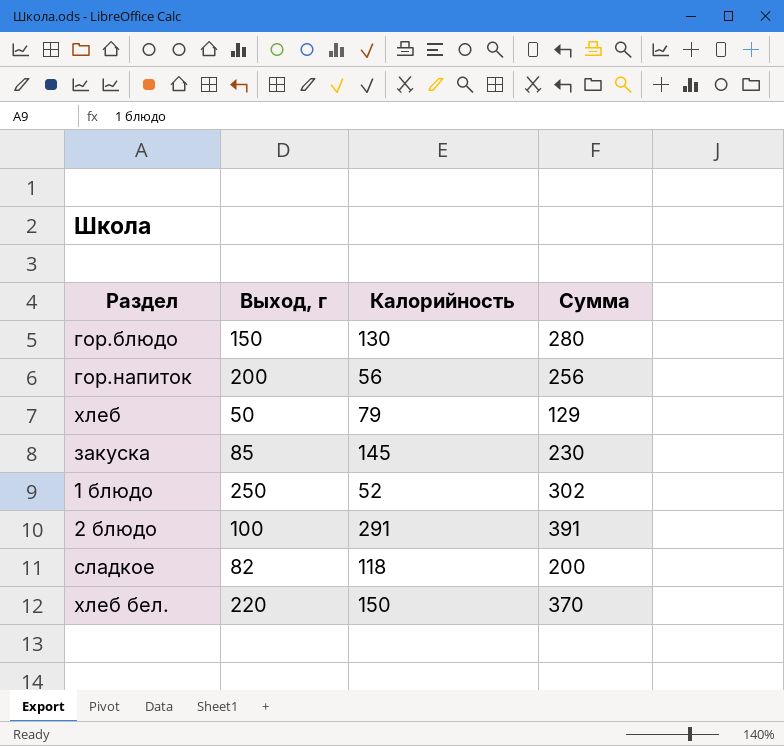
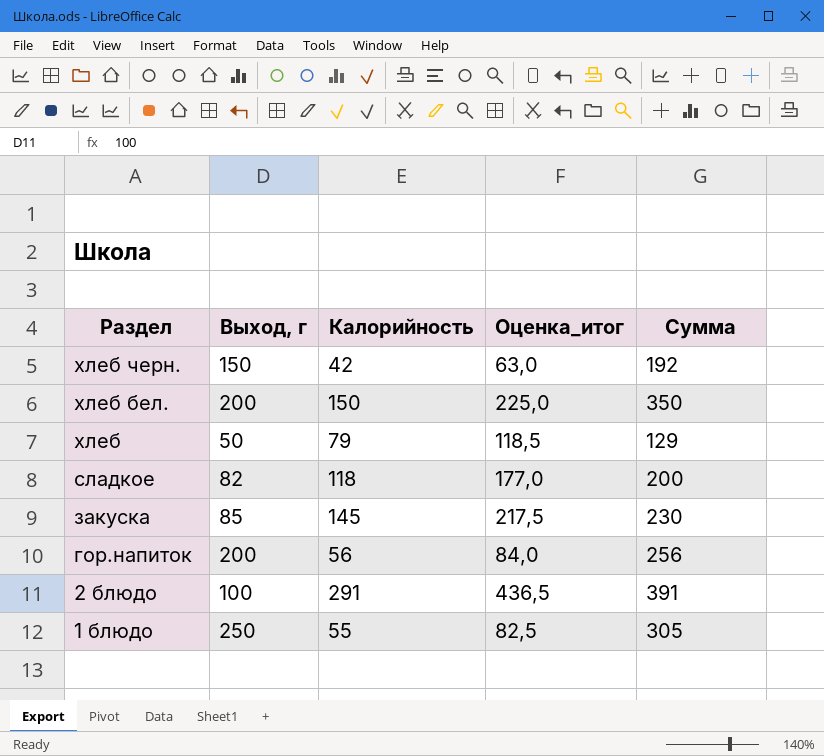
row order: none -> Раздел descending
column Оценка_итог | formula: none -> [Калорийность] * 1,5
row гор.блюдо: 150 | 130 | 280 -> none
row хлеб черн.: none -> 150 | 42 | 63,0 | 192
хлеб бел. | Выход, г: 220 -> 200
хлеб бел. | Сумма: 370 -> 350
1 блюдо | Калорийность: 52 -> 55
1 блюдо | Сумма: 302 -> 305

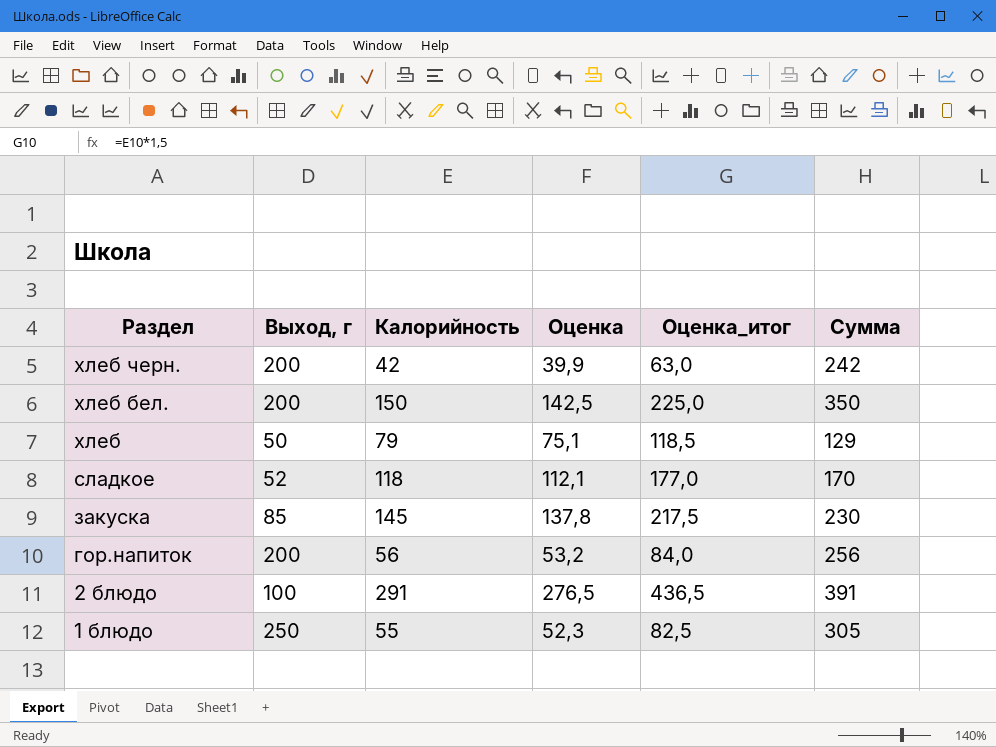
column Оценка | formula: none -> [Калорийность] * 0,95
хлеб черн. | Выход, г: 150 -> 200
хлеб черн. | Сумма: 192 -> 242
сладкое | Выход, г: 82 -> 52
сладкое | Сумма: 200 -> 170

